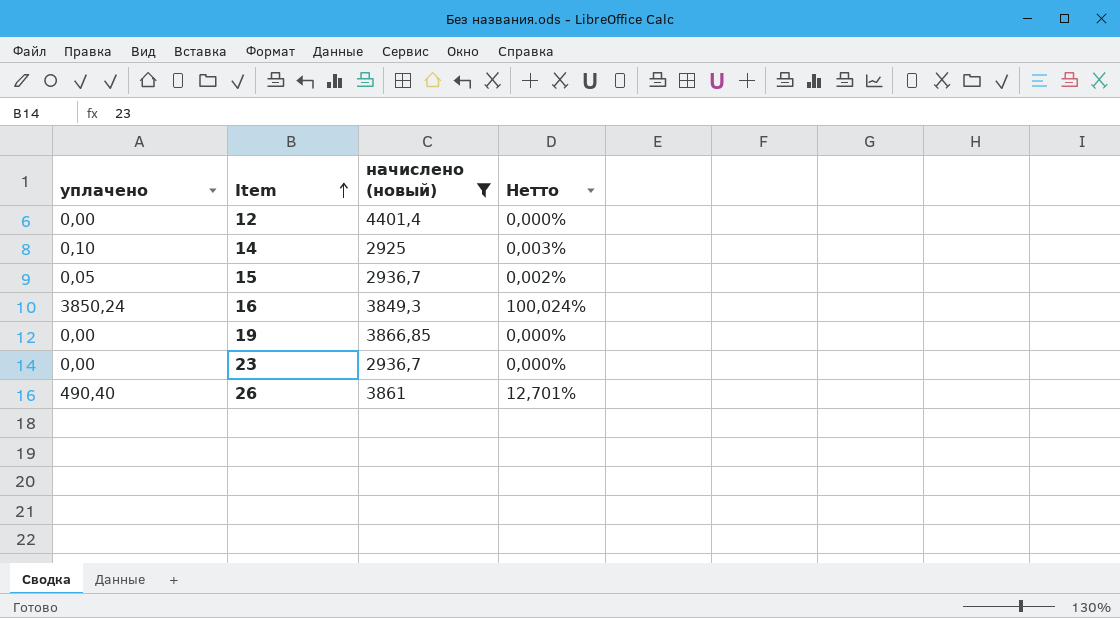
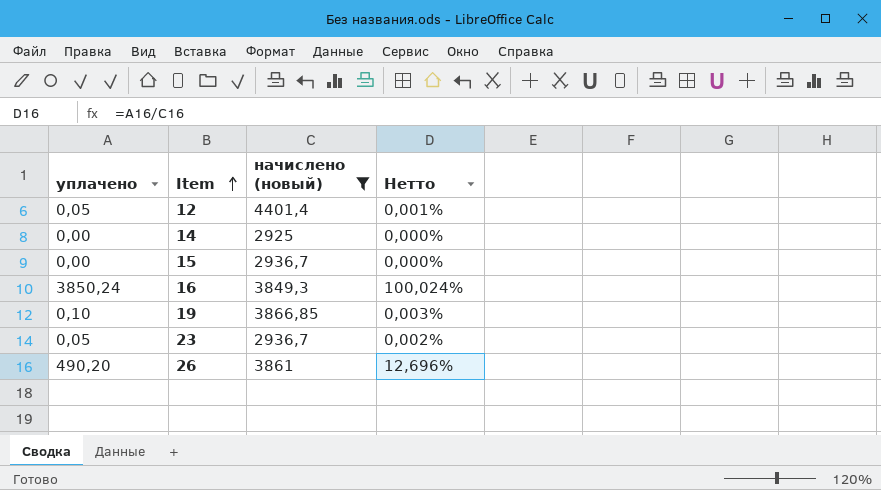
12 | уплачено: 0,00 -> 0,05
12 | Нетто: 0,000% -> 0,001%
14 | уплачено: 0,10 -> 0,00
14 | Нетто: 0,003% -> 0,000%
15 | уплачено: 0,05 -> 0,00
15 | Нетто: 0,002% -> 0,000%
19 | уплачено: 0,00 -> 0,10
19 | Нетто: 0,000% -> 0,003%
23 | уплачено: 0,00 -> 0,05
23 | Нетто: 0,000% -> 0,002%
26 | уплачено: 490,40 -> 490,20
26 | Нетто: 12,701% -> 12,696%

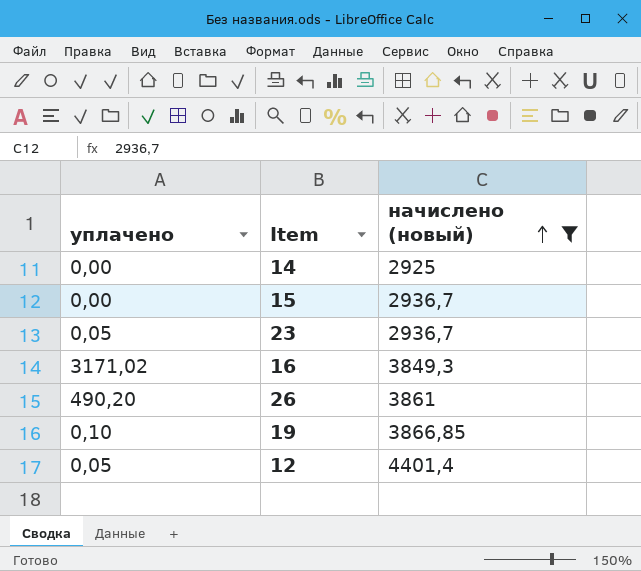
row order: Item ascending -> начислено (новый) ascending
column Нетто | formula: [уплачено] / [начислено (новый)] -> none
16 | уплачено: 3850,24 -> 3171,02

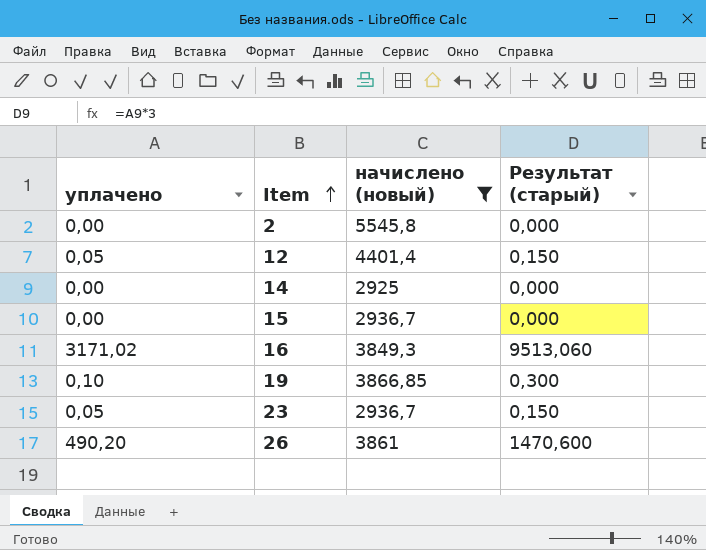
row order: начислено (новый) ascending -> Item ascending
column Результат (старый) | formula: none -> [уплачено] * 3
row 2: none -> 0,00 | 5545,8 | 0,000

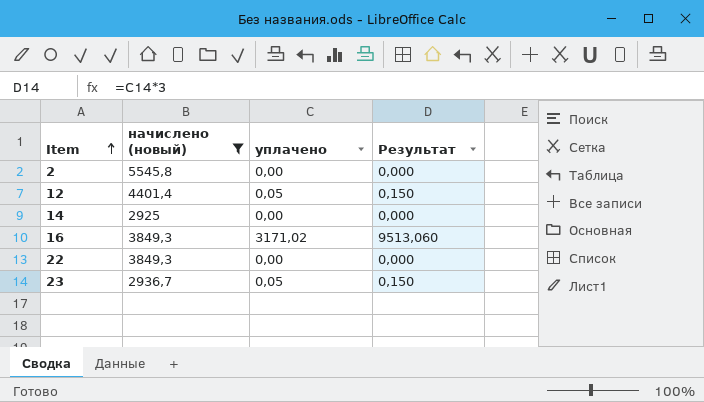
column уплачено | position: 1 -> 3
column name: Результат (старый) -> Результат
row 15: 0,00 | 2936,7 | 0,000 -> none
row 19: 0,10 | 3866,85 | 0,300 -> none
row 26: 490,20 | 3861 | 1470,600 -> none
row 22: none -> 3849,3 | 0,00 | 0,000

